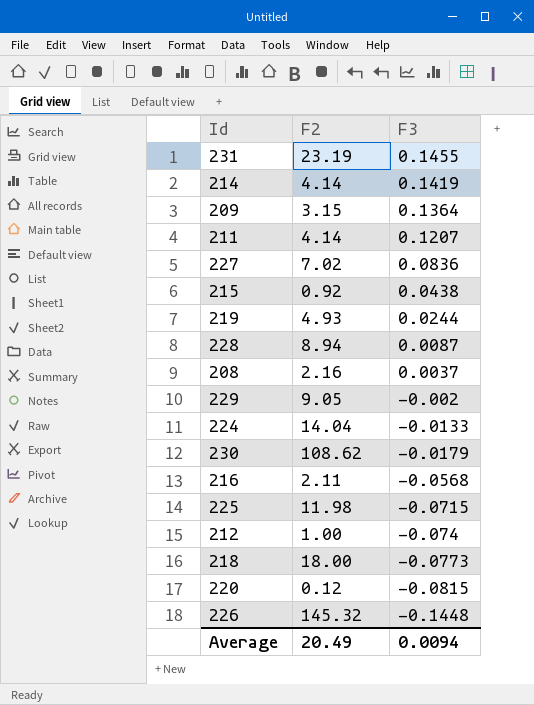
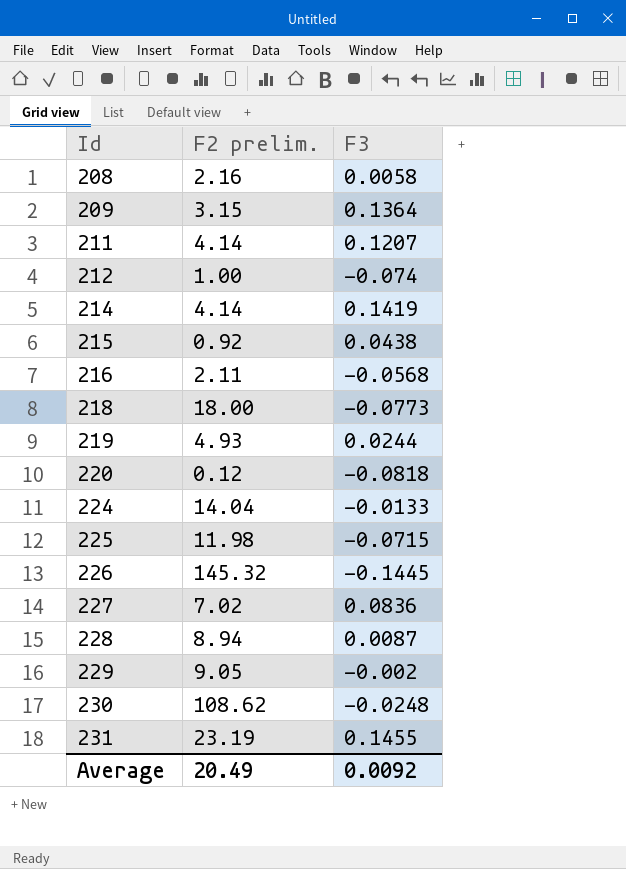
row order: F3 descending -> Id ascending
column name: F2 -> F2 prelim.
208 | F3: 0.0037 -> 0.0058
220 | F3: -0.0815 -> -0.0818
226 | F3: -0.1448 -> -0.1445
230 | F3: -0.0179 -> -0.0248
Average | F3: 0.0094 -> 0.0092

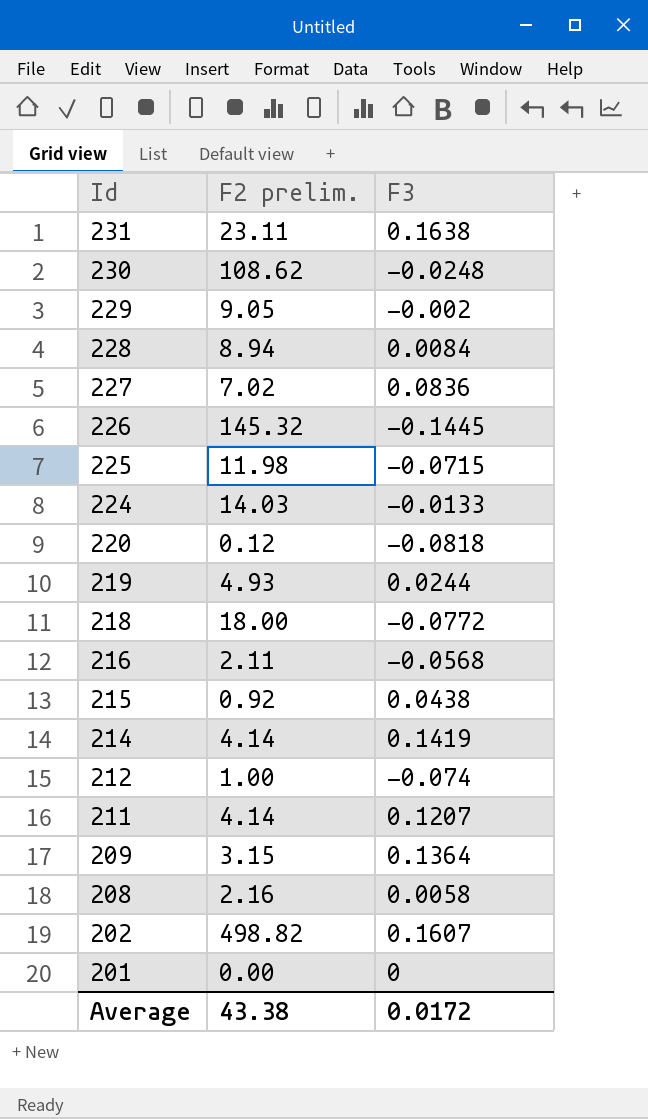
row order: Id ascending -> Id descending
231 | F2 prelim.: 23.19 -> 23.11
231 | F3: 0.1455 -> 0.1638
228 | F3: 0.0087 -> 0.0084
224 | F2 prelim.: 14.04 -> 14.03
218 | F3: -0.0773 -> -0.0772
row 202: none -> 498.82 | 0.1607
row 201: none -> 0.00 | 0
Average | F2 prelim.: 20.49 -> 43.38
Average | F3: 0.0092 -> 0.0172

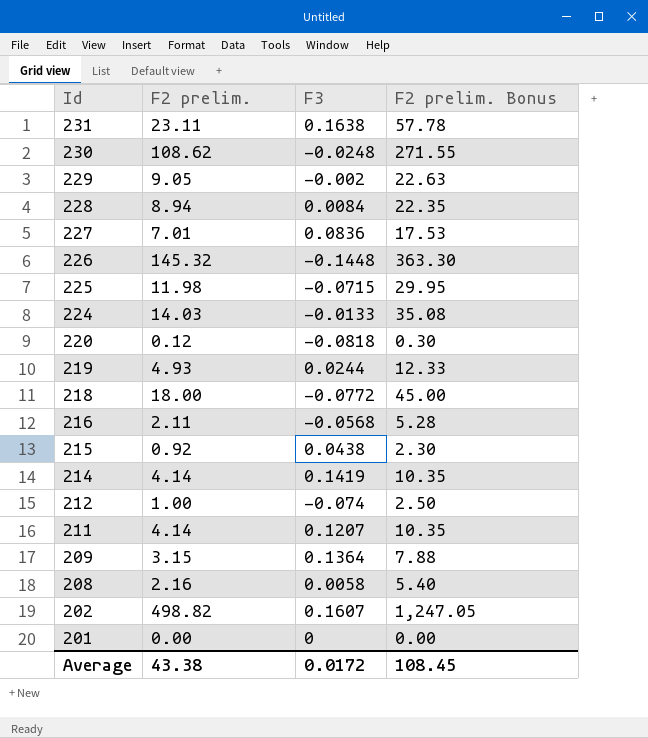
column F2 prelim. Bonus | formula: none -> [F2 prelim.] * 2.5
227 | F2 prelim.: 7.02 -> 7.01
226 | F3: -0.1445 -> -0.1448

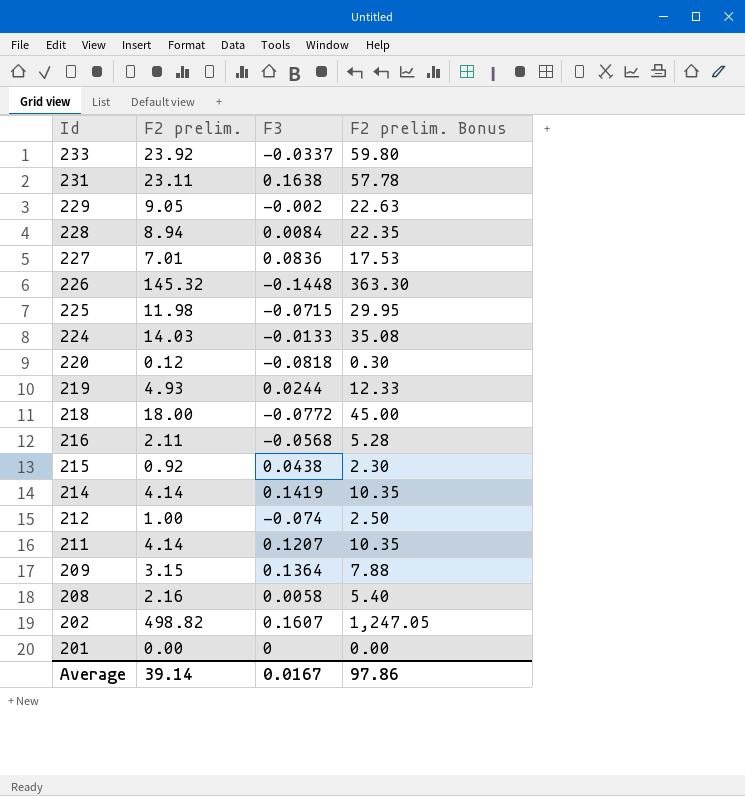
row 230: 108.62 | -0.0248 | 271.55 -> none
row 233: none -> 23.92 | -0.0337 | 59.80
Average | F2 prelim.: 43.38 -> 39.14
Average | F3: 0.0172 -> 0.0167
Average | F2 prelim. Bonus: 108.45 -> 97.86

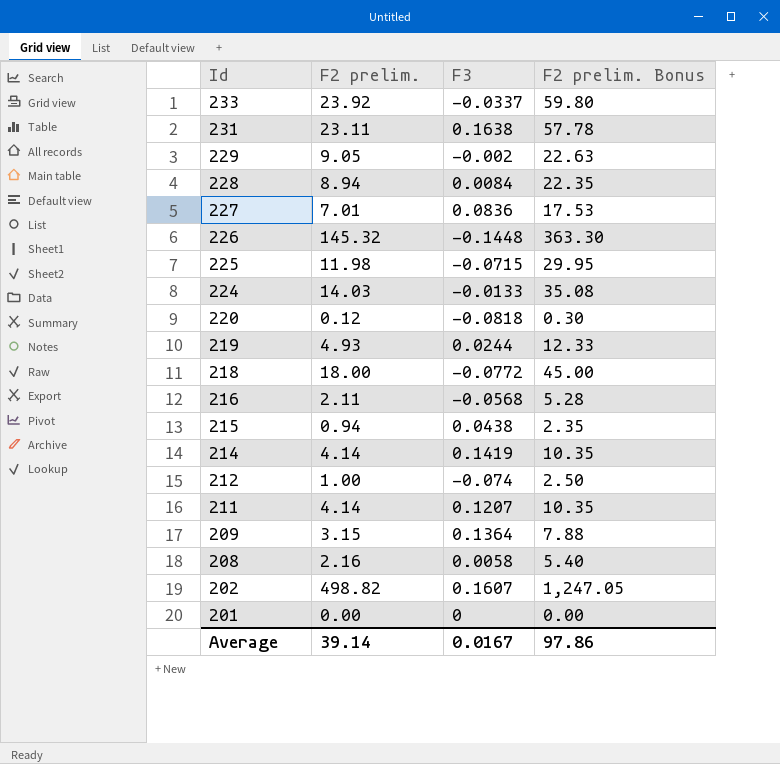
215 | F2 prelim.: 0.92 -> 0.94
215 | F2 prelim. Bonus: 2.30 -> 2.35

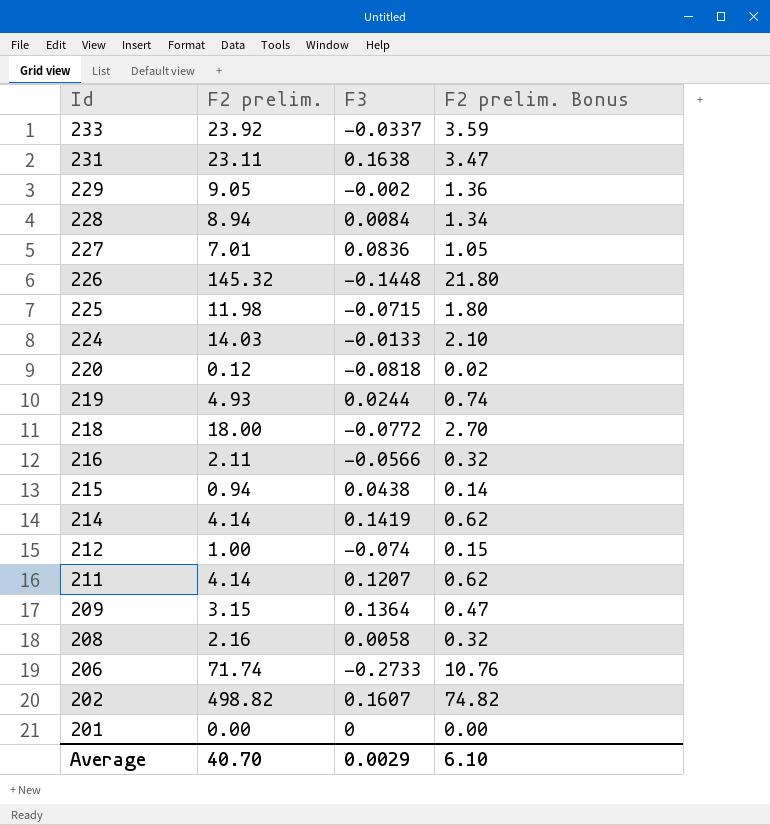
column F2 prelim. Bonus | formula: [F2 prelim.] * 2.5 -> [F2 prelim.] * 0.15
216 | F3: -0.0568 -> -0.0566
row 206: none -> 71.74 | -0.2733 | 10.76
Average | F2 prelim.: 39.14 -> 40.70
Average | F3: 0.0167 -> 0.0029
Average | F2 prelim. Bonus: 97.86 -> 6.10

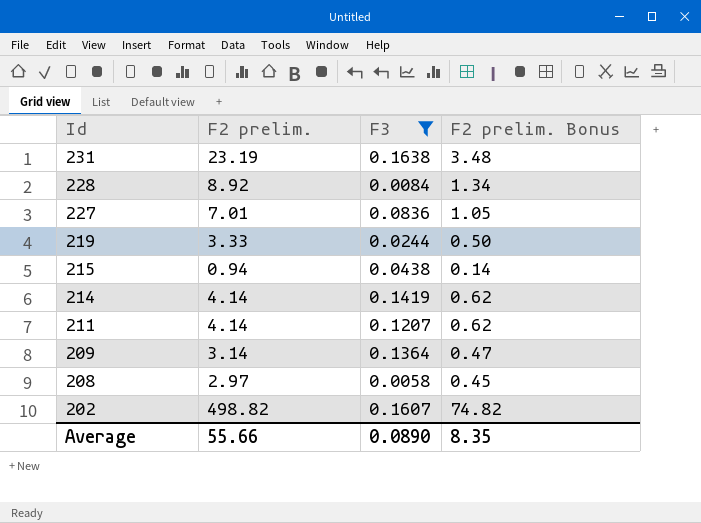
filter: none -> F3 >= 0.0058
231 | F2 prelim.: 23.11 -> 23.19
231 | F2 prelim. Bonus: 3.47 -> 3.48
228 | F2 prelim.: 8.94 -> 8.92
219 | F2 prelim.: 4.93 -> 3.33
219 | F2 prelim. Bonus: 0.74 -> 0.50
209 | F2 prelim.: 3.15 -> 3.14
208 | F2 prelim.: 2.16 -> 2.97
208 | F2 prelim. Bonus: 0.32 -> 0.45
Average | F2 prelim.: 40.70 -> 55.66
Average | F3: 0.0029 -> 0.0890
Average | F2 prelim. Bonus: 6.10 -> 8.35

